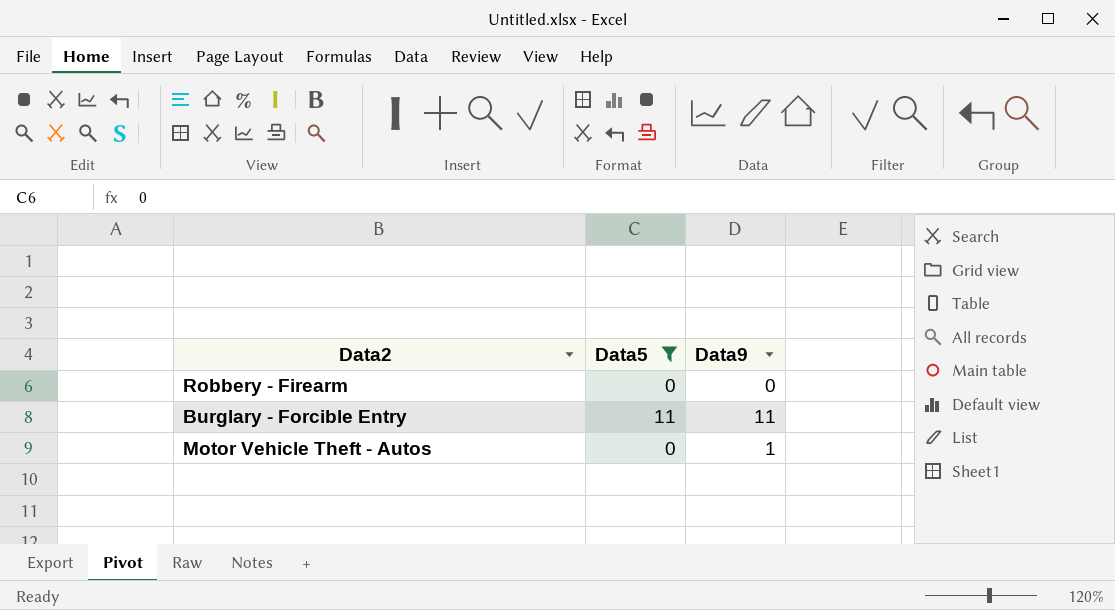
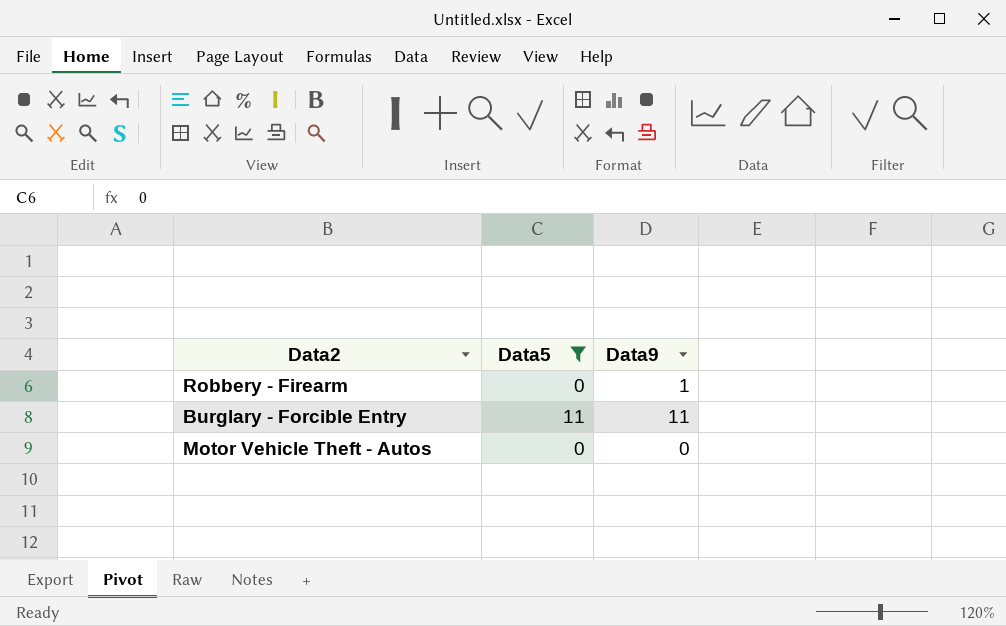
Robbery - Firearm | Data9: 0 -> 1
Motor Vehicle Theft - Autos | Data9: 1 -> 0

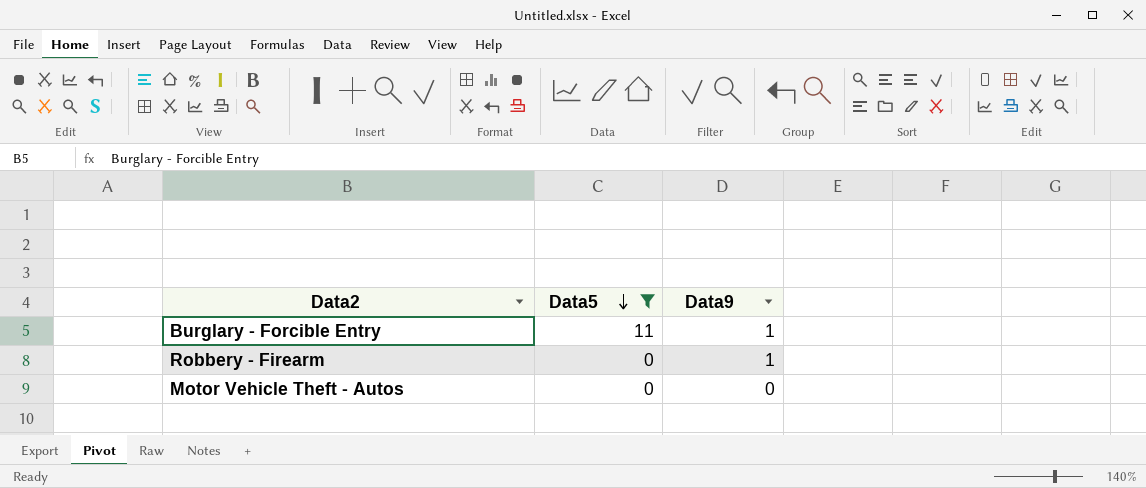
row order: none -> Data5 descending
Burglary - Forcible Entry | Data9: 11 -> 1

